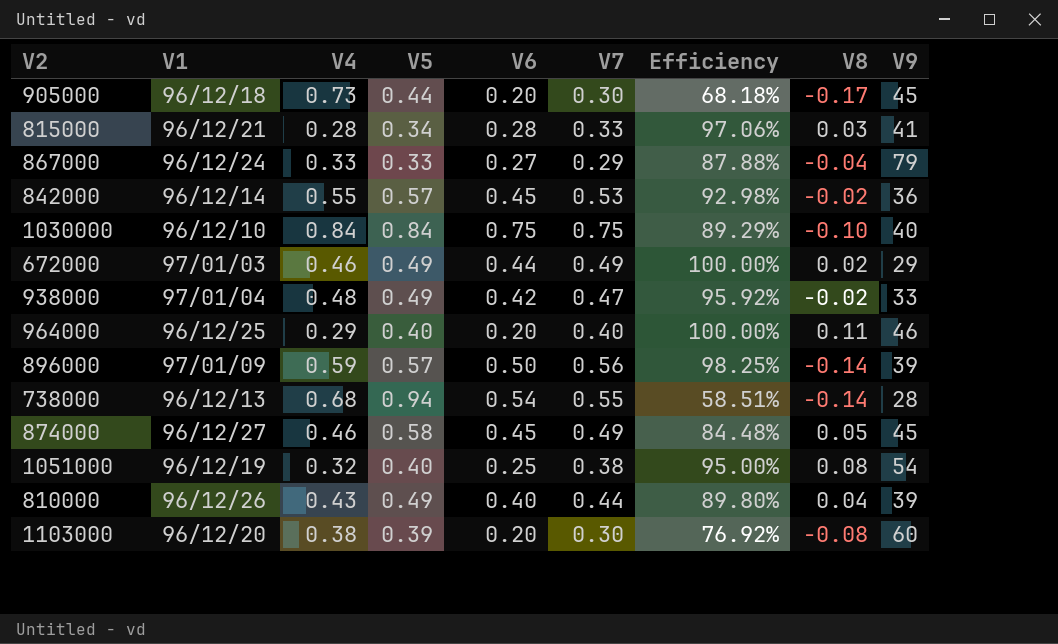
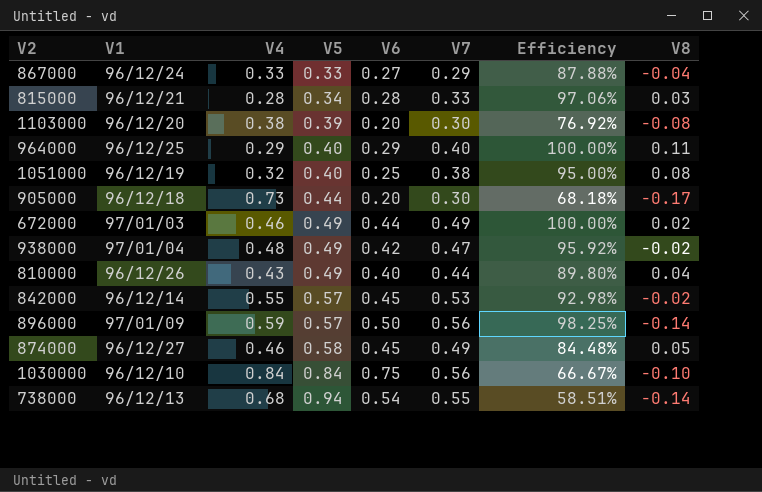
row order: none -> V5 ascending
column V9 | position: 9 -> none
964000 | V6: 0.20 -> 0.29
1030000 | V7: 0.75 -> 0.56
1030000 | Efficiency: 89.29% -> 66.67%

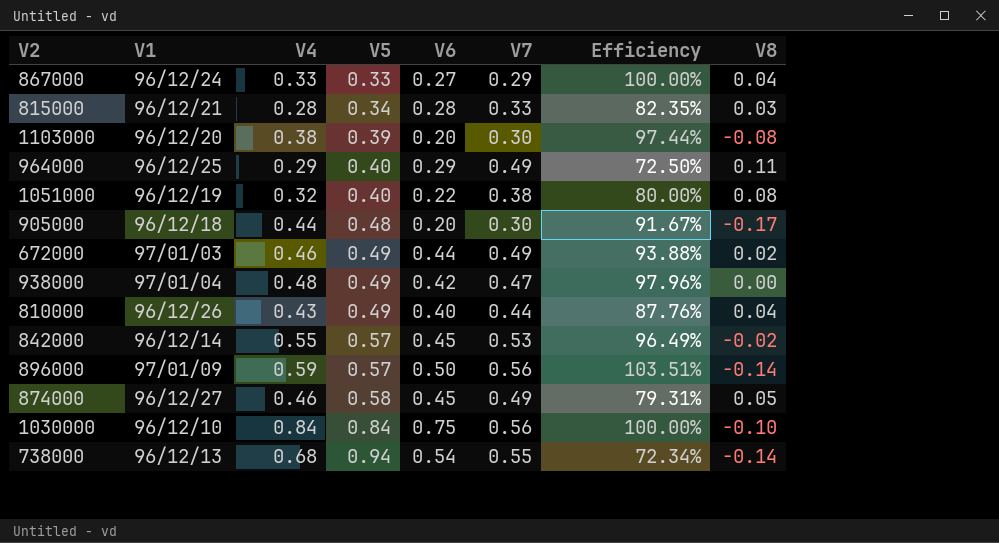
column Efficiency | formula: [V7] / [V5] -> [V4] / [V5]
867000 | V8: -0.04 -> 0.04
964000 | V7: 0.40 -> 0.49
1051000 | V6: 0.25 -> 0.22
905000 | V4: 0.73 -> 0.44
905000 | V5: 0.44 -> 0.48
938000 | V8: -0.02 -> 0.00

